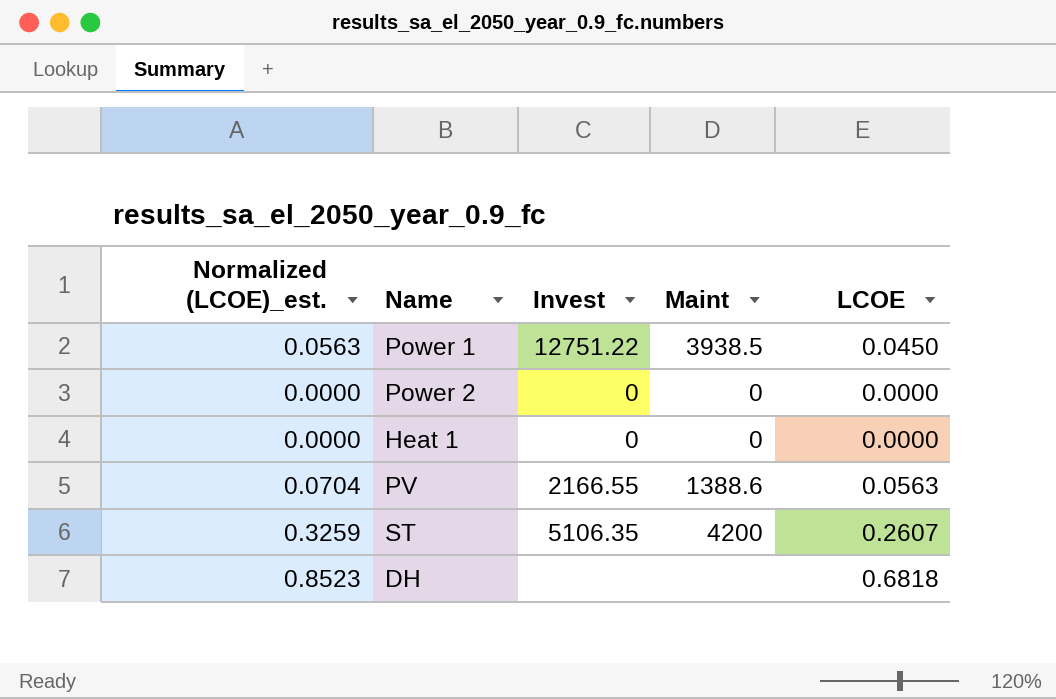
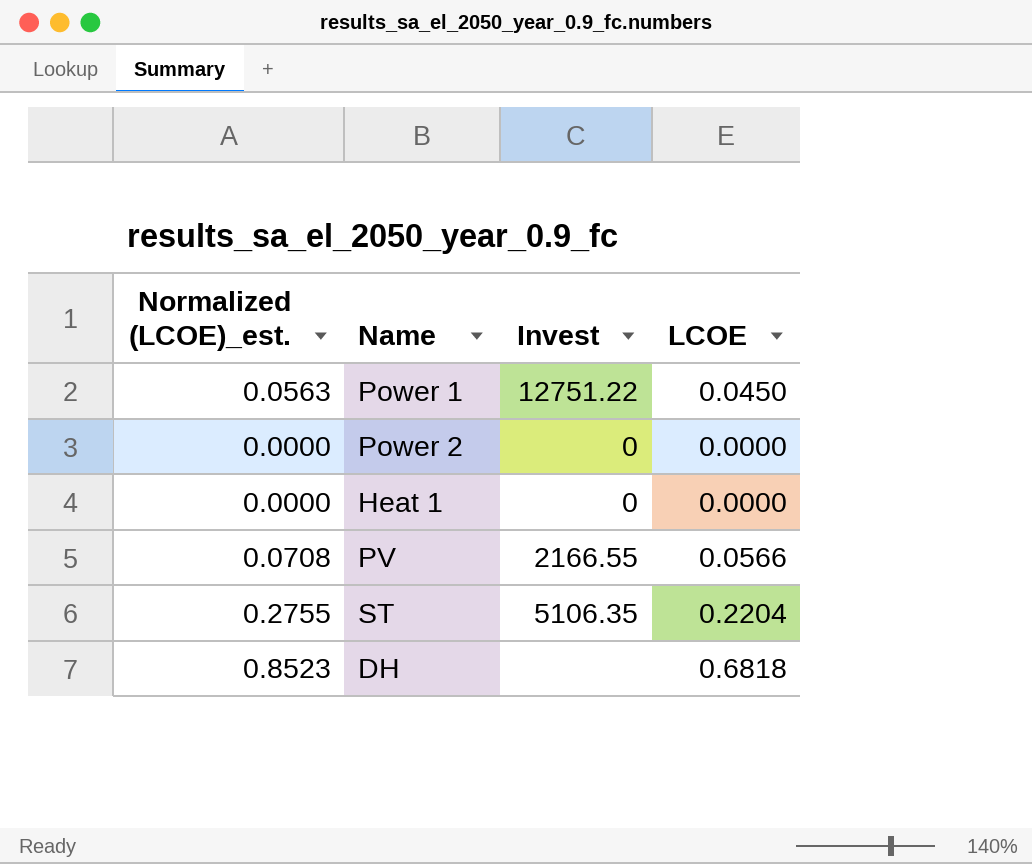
column Maint | position: 4 -> none
PV | Normalized (LCOE)_est.: 0.0704 -> 0.0708
PV | LCOE: 0.0563 -> 0.0566
ST | Normalized (LCOE)_est.: 0.3259 -> 0.2755
ST | LCOE: 0.2607 -> 0.2204

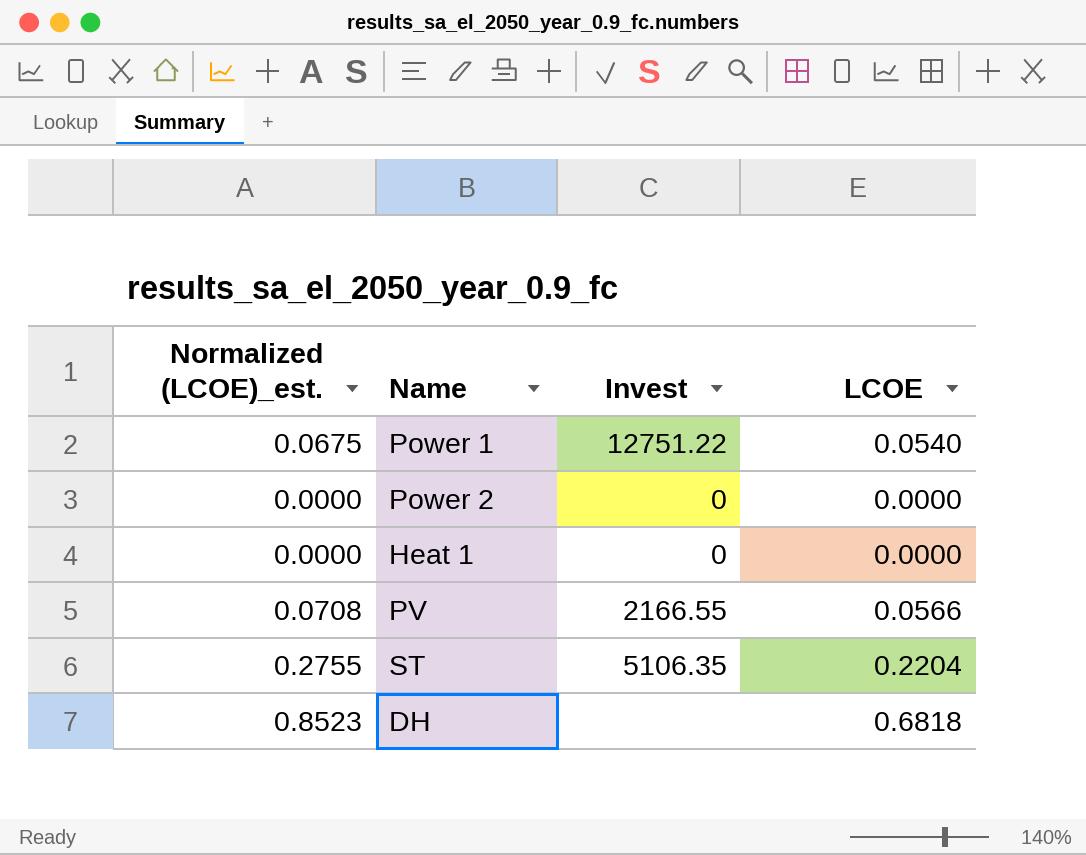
Power 1 | Normalized (LCOE)_est.: 0.0563 -> 0.0675
Power 1 | LCOE: 0.0450 -> 0.0540

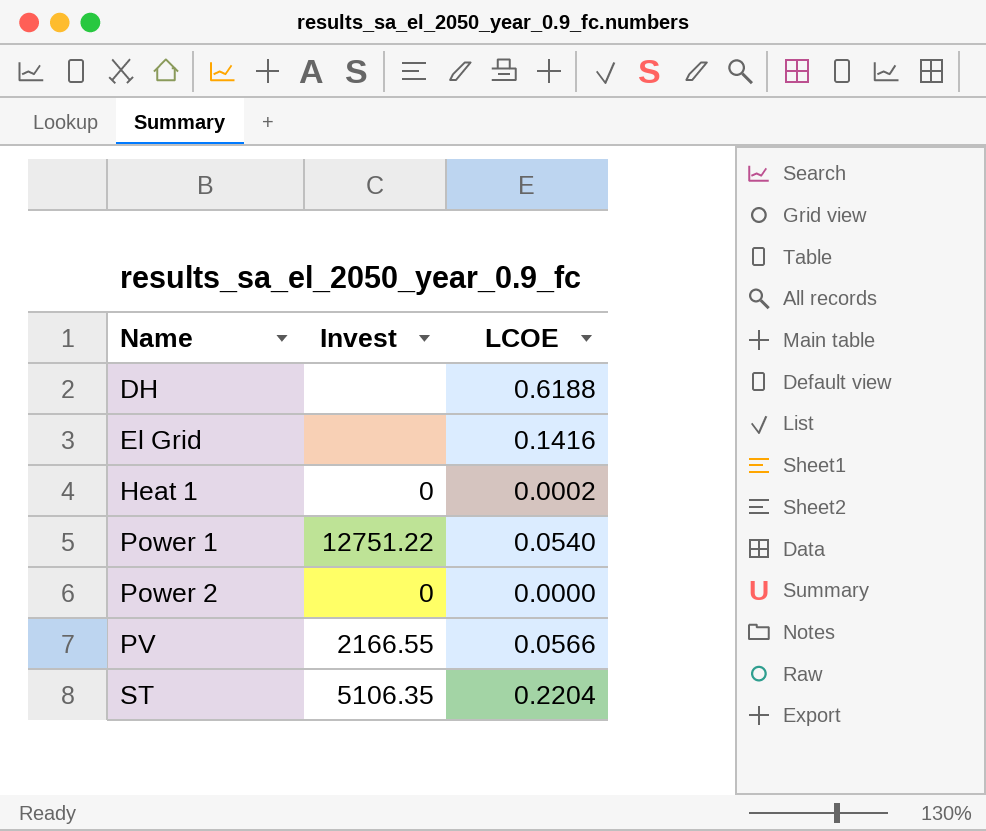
row order: none -> Name ascending
column Normalized (LCOE)_est. | formula: [LCOE] * 1.25 -> none
DH | LCOE: 0.6818 -> 0.6188
row El Grid: none -> none | 0.1416
Heat 1 | LCOE: 0.0000 -> 0.0002

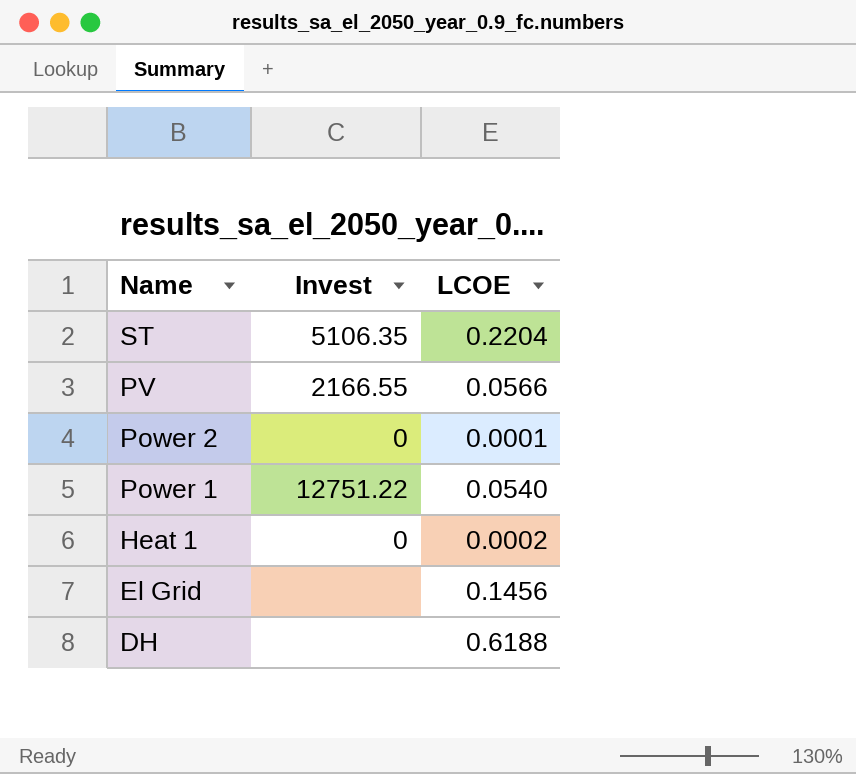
row order: Name ascending -> Name descending
Power 2 | LCOE: 0.0000 -> 0.0001
El Grid | LCOE: 0.1416 -> 0.1456

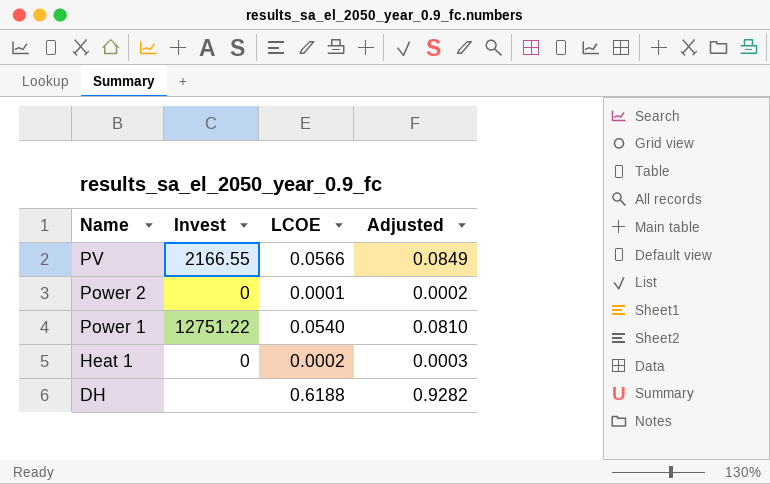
column Adjusted | formula: none -> [LCOE] * 1.5
row ST: 5106.35 | 0.2204 -> none
row El Grid: none | 0.1456 -> none

